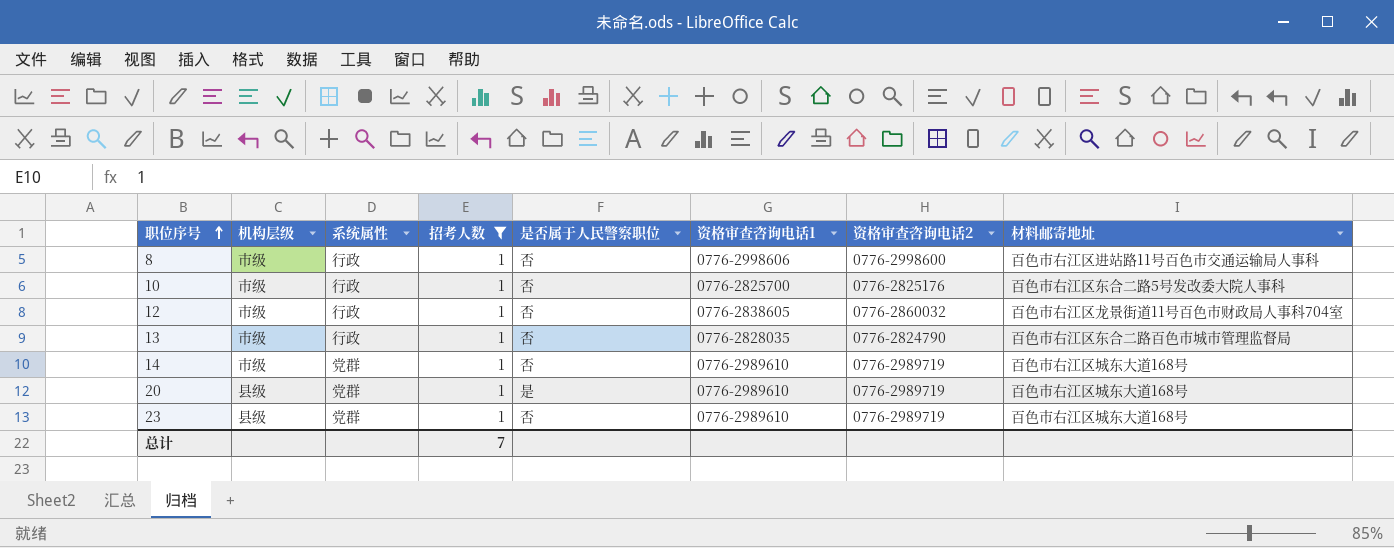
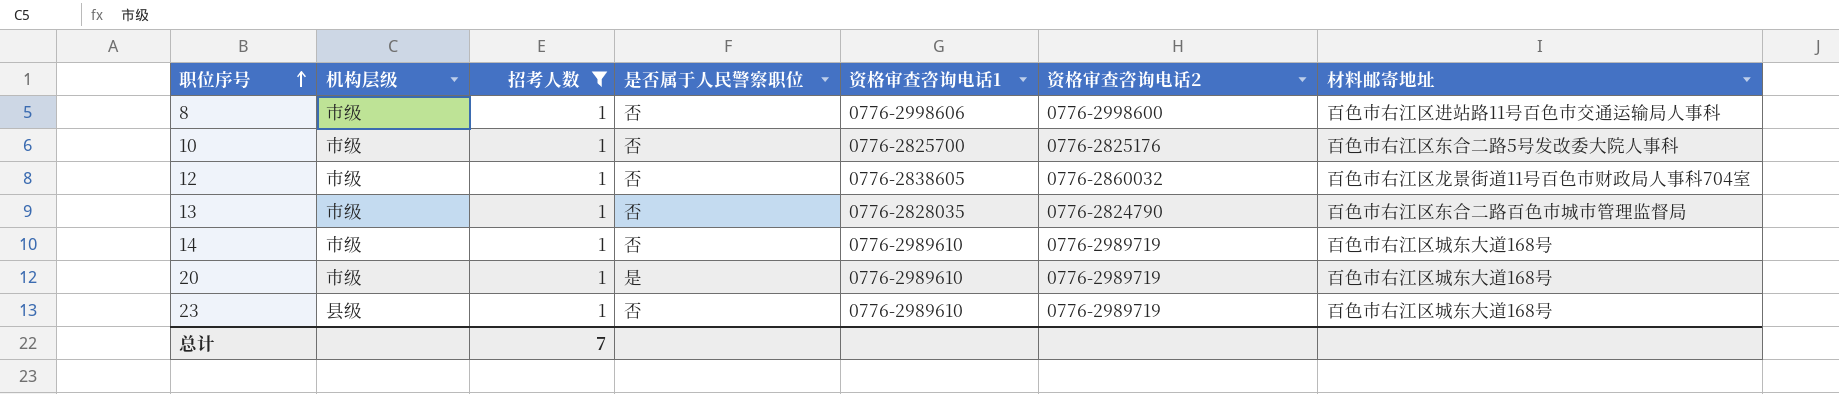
column 系统属性 | position: 3 -> none
20 | 机构层级: 县级 -> 市级

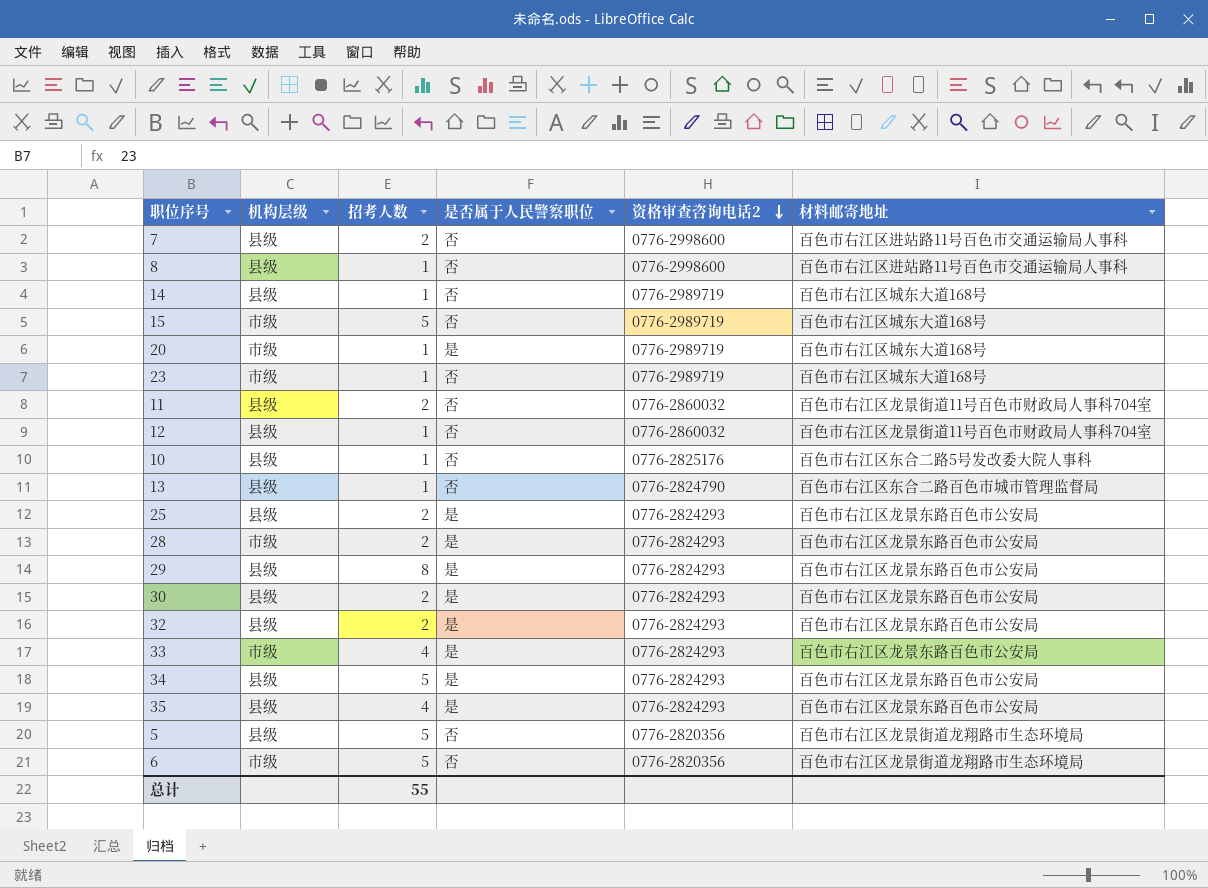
filter: 招考人数 = 1 -> none
row order: 职位序号 ascending -> 资格审查咨询电话2 descending
column 资格审查咨询电话1 | position: 5 -> none
8 | 机构层级: 市级 -> 县级
14 | 机构层级: 市级 -> 县级
23 | 机构层级: 县级 -> 市级
12 | 机构层级: 市级 -> 县级
10 | 机构层级: 市级 -> 县级
13 | 机构层级: 市级 -> 县级
总计 | 招考人数: 7 -> 55

